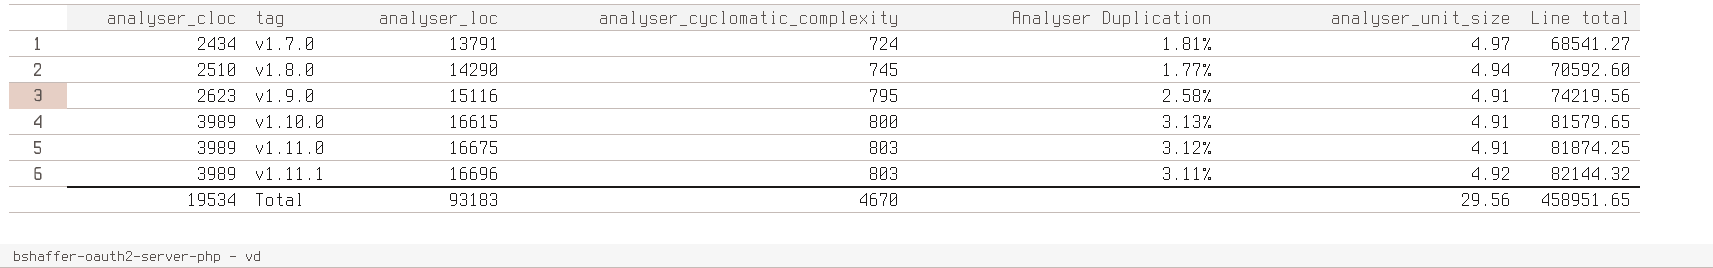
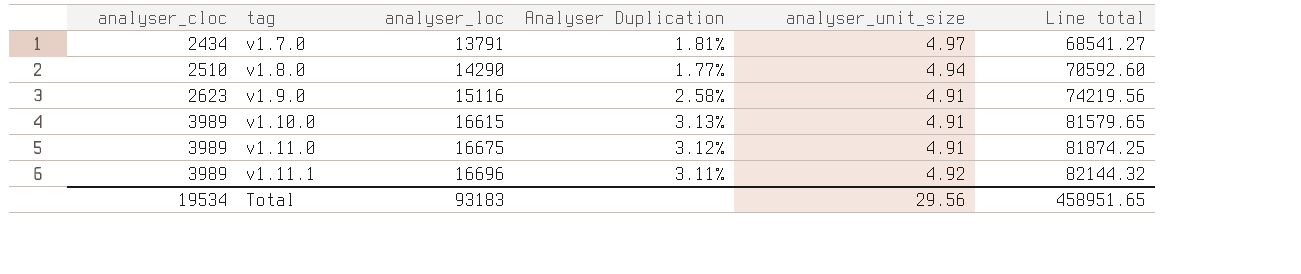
column analyser_cyclomatic_complexity | position: 4 -> none

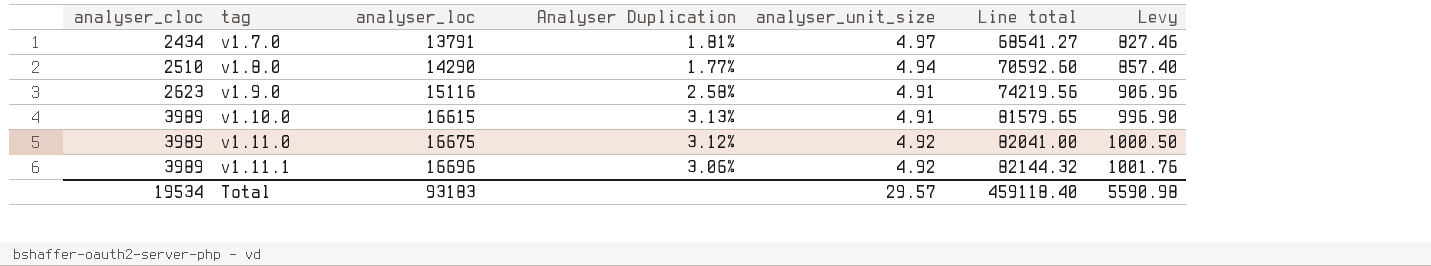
column Levy | formula: none -> [analyser_loc] * 0.06
v1.11.0 | analyser_unit_size: 4.91 -> 4.92
v1.11.0 | Line total: 81874.25 -> 82041.00
v1.11.1 | Analyser Duplication: 3.11% -> 3.06%
Total | analyser_unit_size: 29.56 -> 29.57
Total | Line total: 458951.65 -> 459118.40

